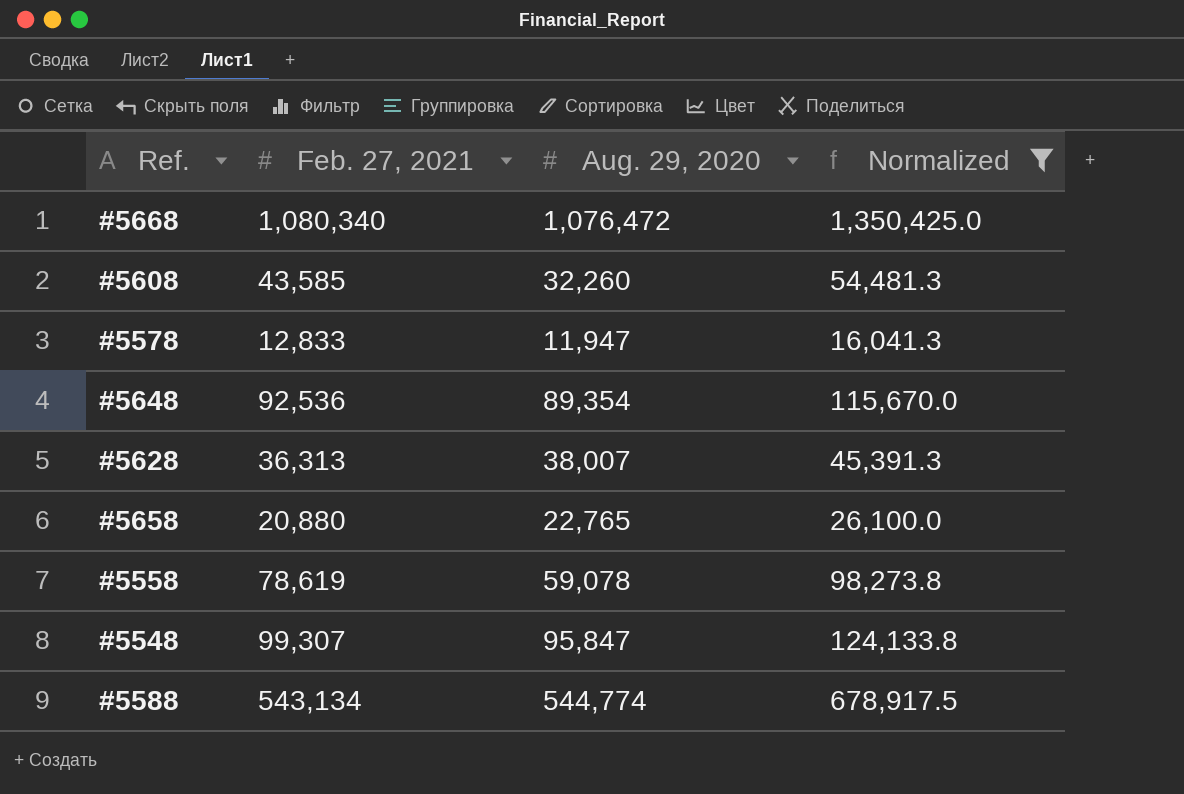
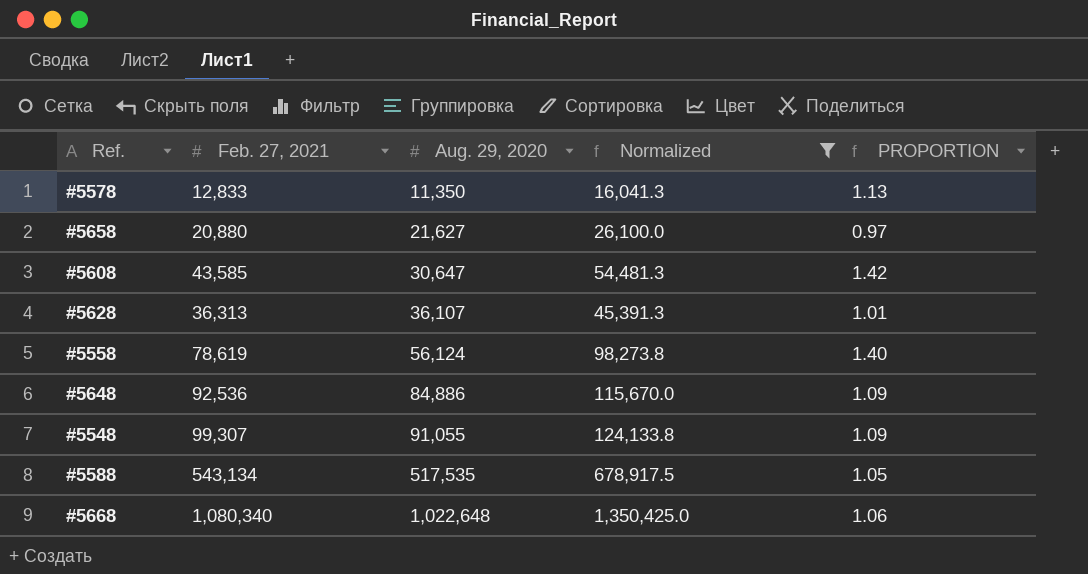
row order: none -> Aug. 29, 2020 ascending
column PROPORTION | formula: none -> [Feb. 27, 2021] / [Aug. 29, 2020]
#5578 | Aug. 29, 2020: 11,947 -> 11,350
#5658 | Aug. 29, 2020: 22,765 -> 21,627
#5608 | Aug. 29, 2020: 32,260 -> 30,647
#5628 | Aug. 29, 2020: 38,007 -> 36,107
#5558 | Aug. 29, 2020: 59,078 -> 56,124
#5648 | Aug. 29, 2020: 89,354 -> 84,886
#5548 | Aug. 29, 2020: 95,847 -> 91,055
#5588 | Aug. 29, 2020: 544,774 -> 517,535
#5668 | Aug. 29, 2020: 1,076,472 -> 1,022,648

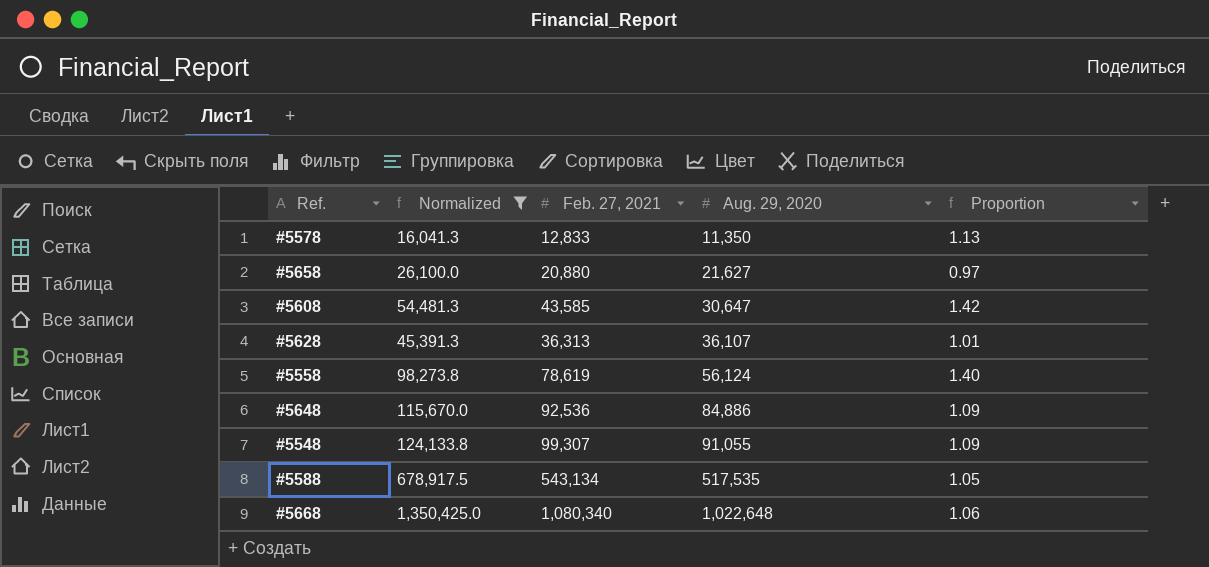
column Normalized | position: 4 -> 2
column name: PROPORTION -> Proportion

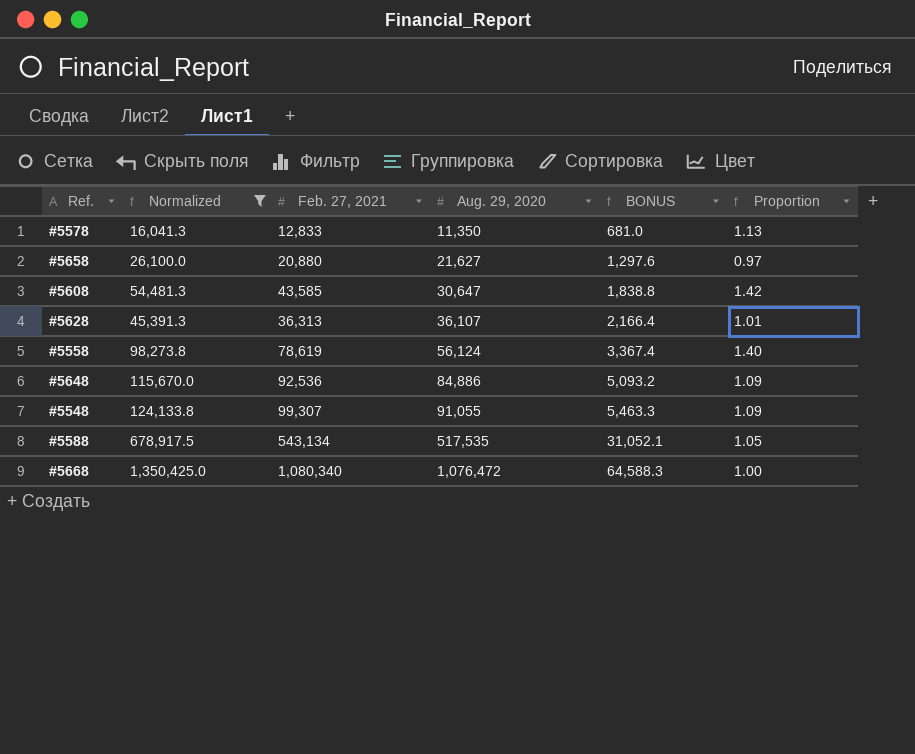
column BONUS | formula: none -> [Aug. 29, 2020] * 0.06
#5668 | Aug. 29, 2020: 1,022,648 -> 1,076,472
#5668 | Proportion: 1.06 -> 1.00

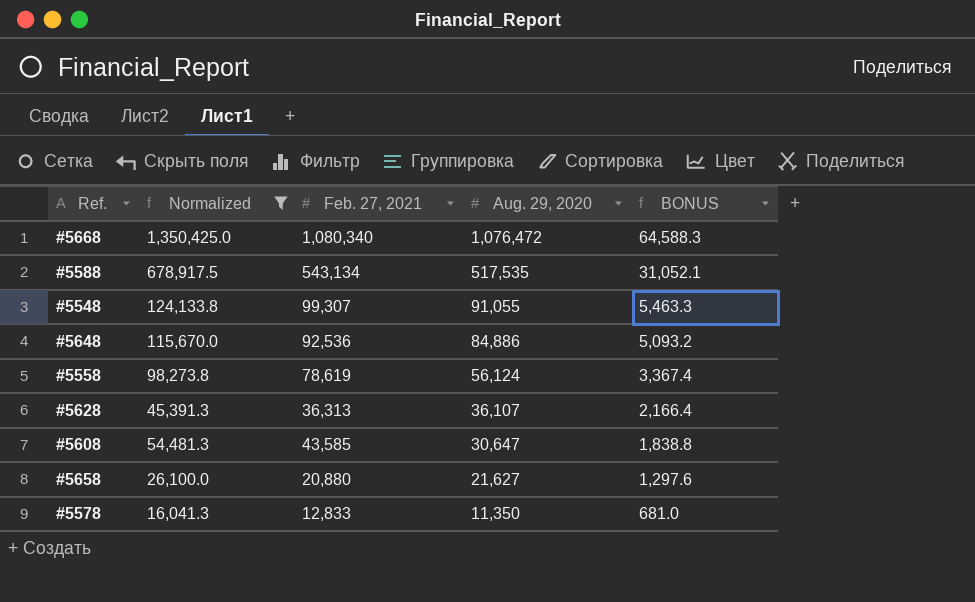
row order: Aug. 29, 2020 ascending -> Aug. 29, 2020 descending
column Proportion | formula: [Feb. 27, 2021] / [Aug. 29, 2020] -> none

